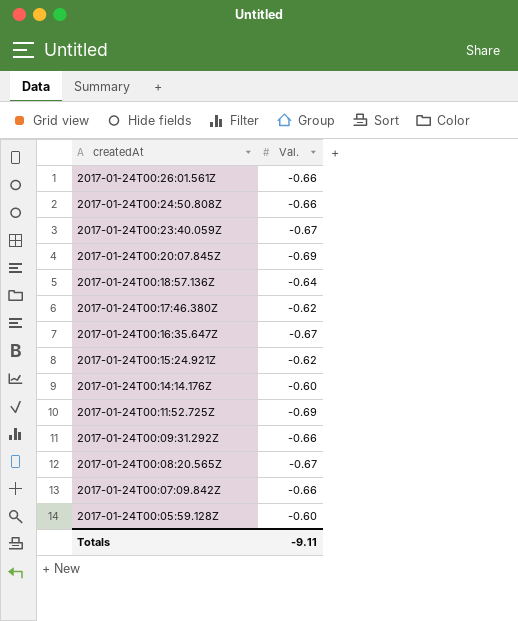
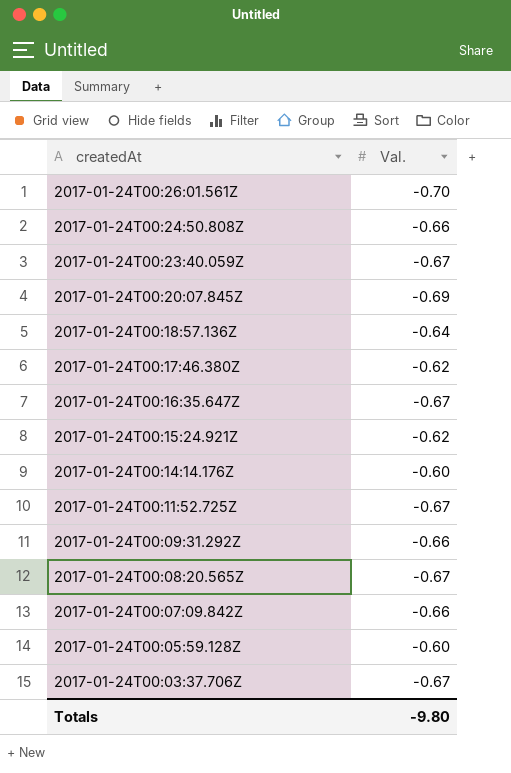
2017-01-24T00:26:01.561Z | Val.: -0.66 -> -0.70
2017-01-24T00:11:52.725Z | Val.: -0.69 -> -0.67
row 2017-01-24T00:03:37.706Z: none -> -0.67
Totals | Val.: -9.11 -> -9.80

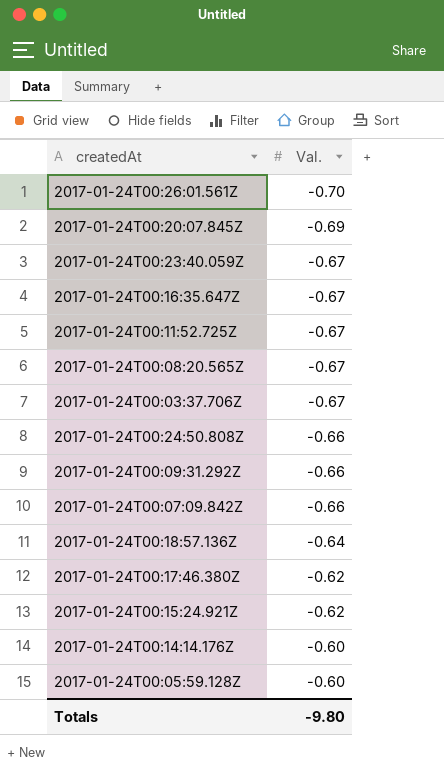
row order: createdAt descending -> Val. ascending

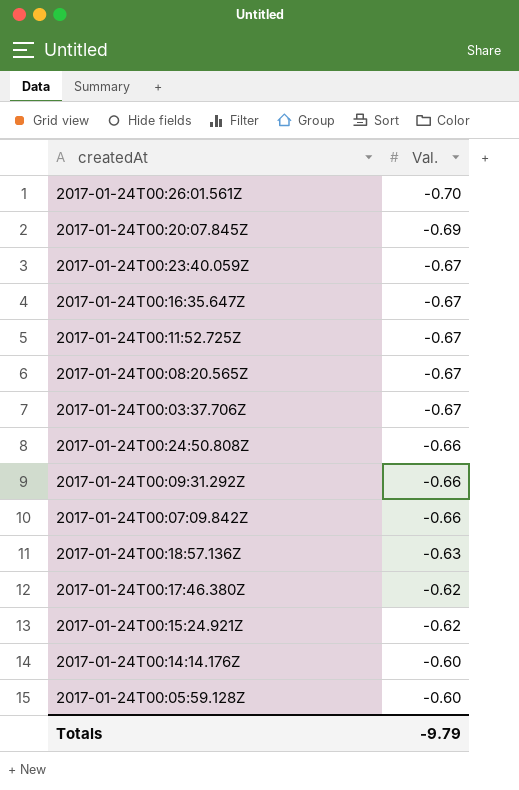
2017-01-24T00:18:57.136Z | Val.: -0.64 -> -0.63
Totals | Val.: -9.80 -> -9.79

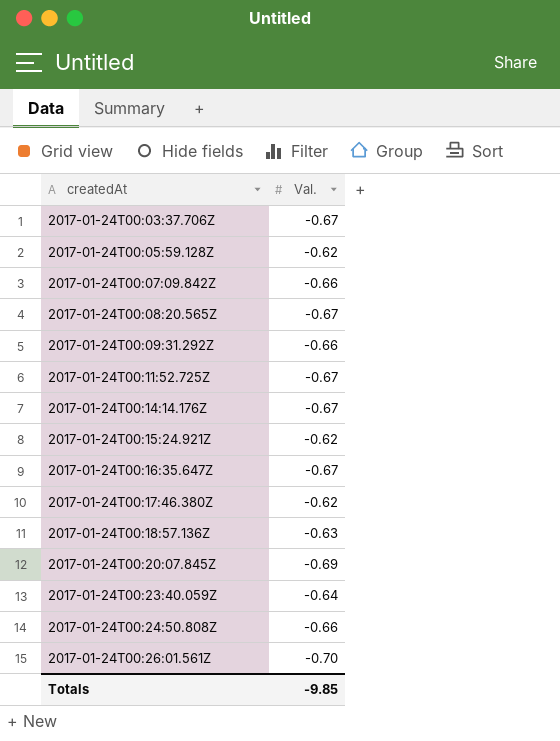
row order: Val. ascending -> createdAt ascending
2017-01-24T00:05:59.128Z | Val.: -0.60 -> -0.62
2017-01-24T00:14:14.176Z | Val.: -0.60 -> -0.67
2017-01-24T00:23:40.059Z | Val.: -0.67 -> -0.64
Totals | Val.: -9.79 -> -9.85

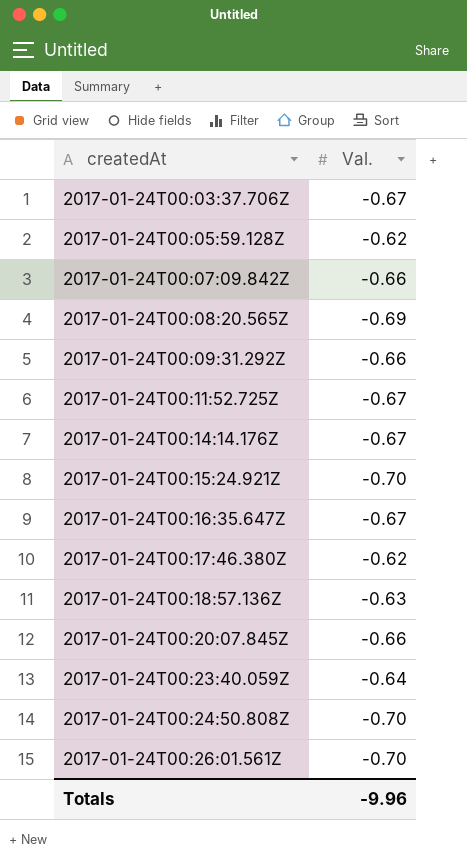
2017-01-24T00:08:20.565Z | Val.: -0.67 -> -0.69
2017-01-24T00:15:24.921Z | Val.: -0.62 -> -0.70
2017-01-24T00:20:07.845Z | Val.: -0.69 -> -0.66
2017-01-24T00:24:50.808Z | Val.: -0.66 -> -0.70
Totals | Val.: -9.85 -> -9.96

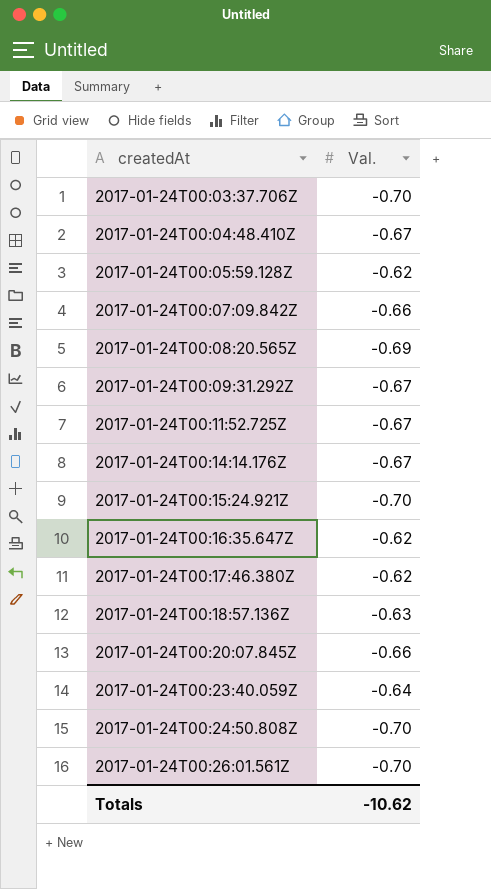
2017-01-24T00:03:37.706Z | Val.: -0.67 -> -0.70
row 2017-01-24T00:04:48.410Z: none -> -0.67
2017-01-24T00:09:31.292Z | Val.: -0.66 -> -0.67
2017-01-24T00:16:35.647Z | Val.: -0.67 -> -0.62
Totals | Val.: -9.96 -> -10.62

